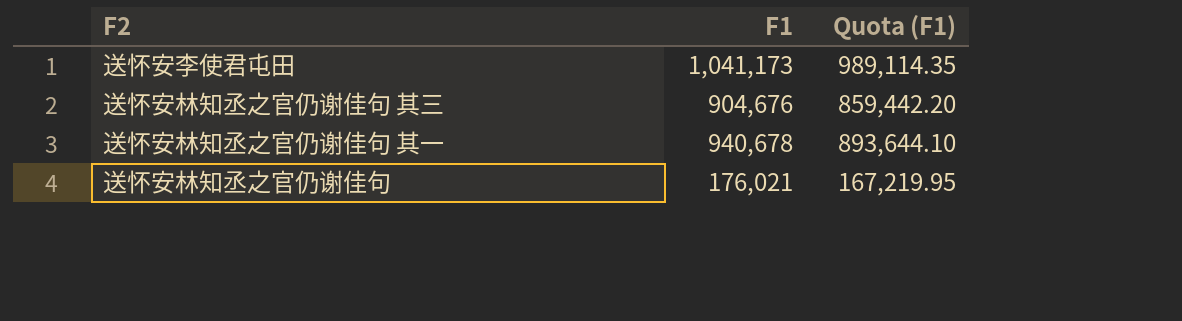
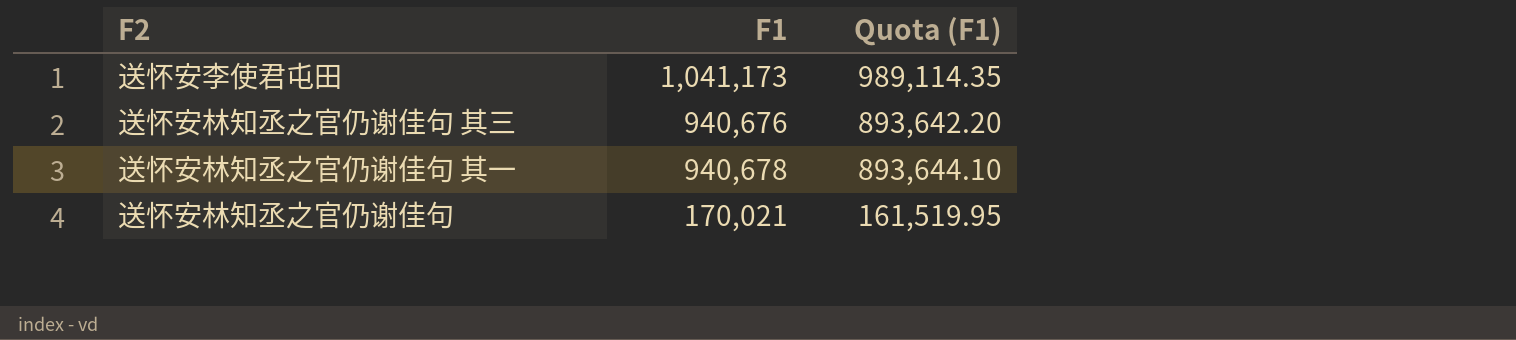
送怀安林知丞之官仍谢佳句 其三 | F1: 904,676 -> 940,676
送怀安林知丞之官仍谢佳句 其三 | Quota (F1): 859,442.20 -> 893,642.20
送怀安林知丞之官仍谢佳句 | F1: 176,021 -> 170,021
送怀安林知丞之官仍谢佳句 | Quota (F1): 167,219.95 -> 161,519.95

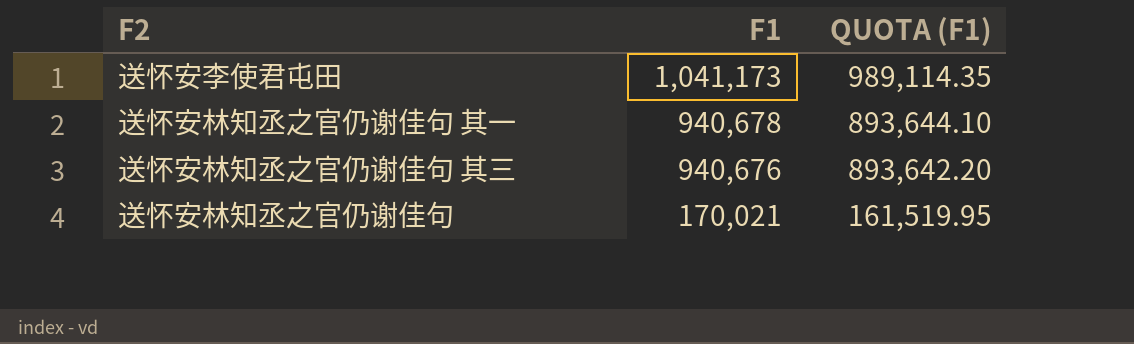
row order: none -> F1 descending
column name: Quota (F1) -> QUOTA (F1)

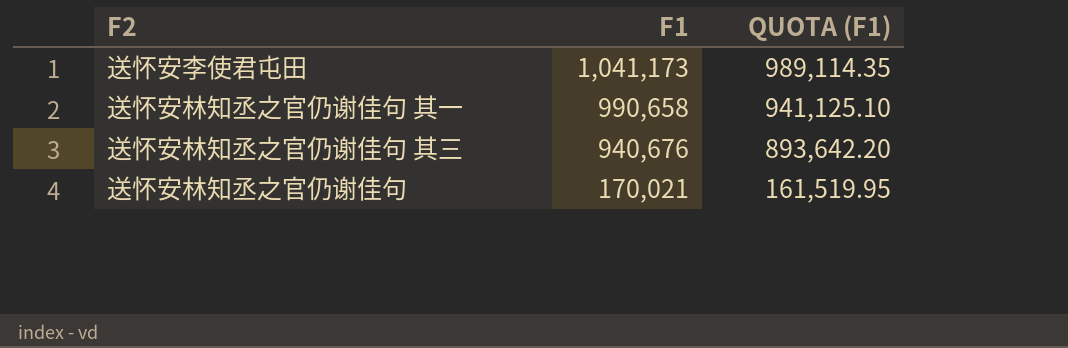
送怀安林知丞之官仍谢佳句 其一 | F1: 940,678 -> 990,658
送怀安林知丞之官仍谢佳句 其一 | QUOTA (F1): 893,644.10 -> 941,125.10

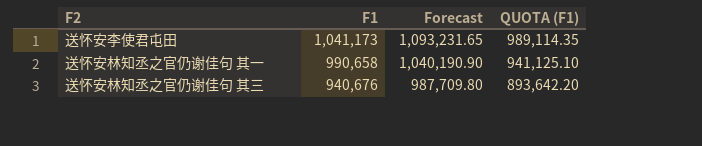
column Forecast | formula: none -> [F1] * 1.05
row 送怀安林知丞之官仍谢佳句: 170,021 | 161,519.95 -> none

